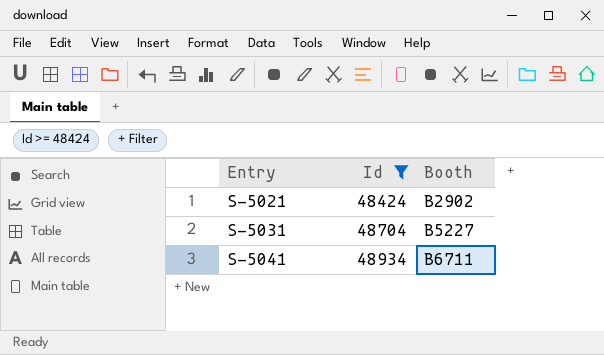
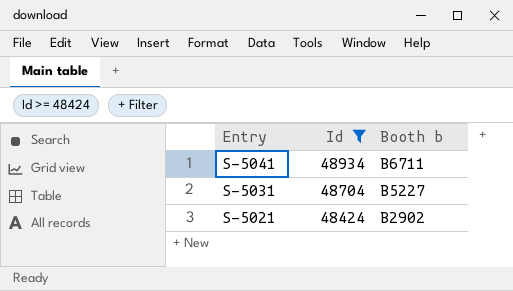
row order: Entry ascending -> Entry descending
column name: Booth -> Booth b

